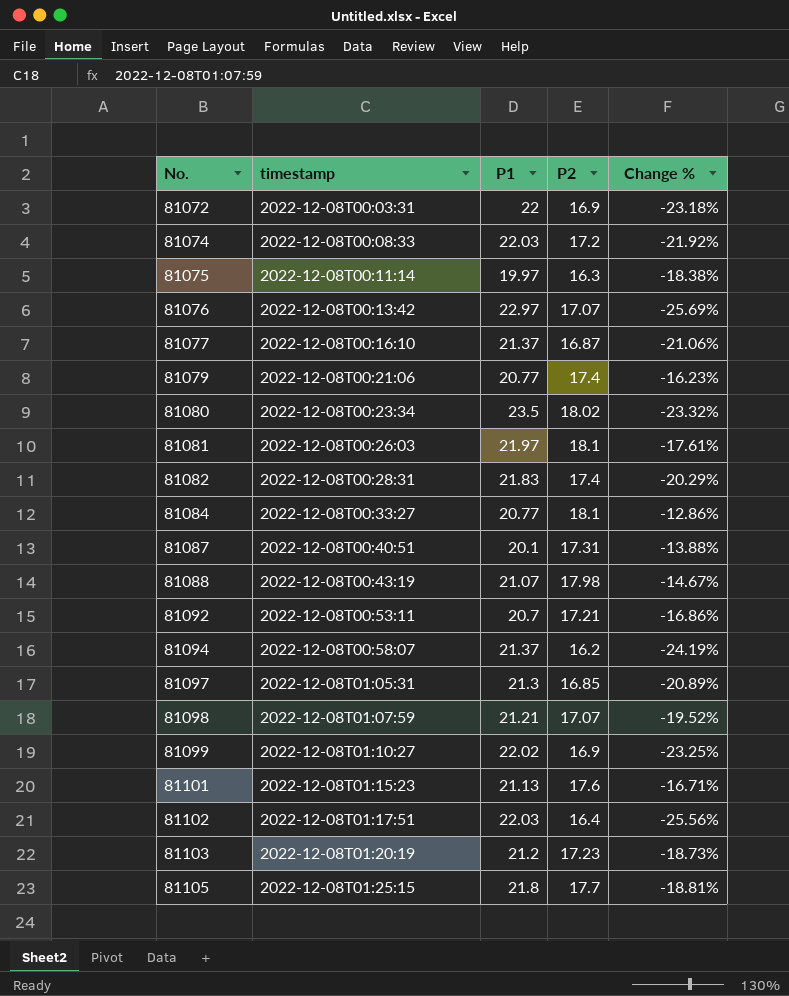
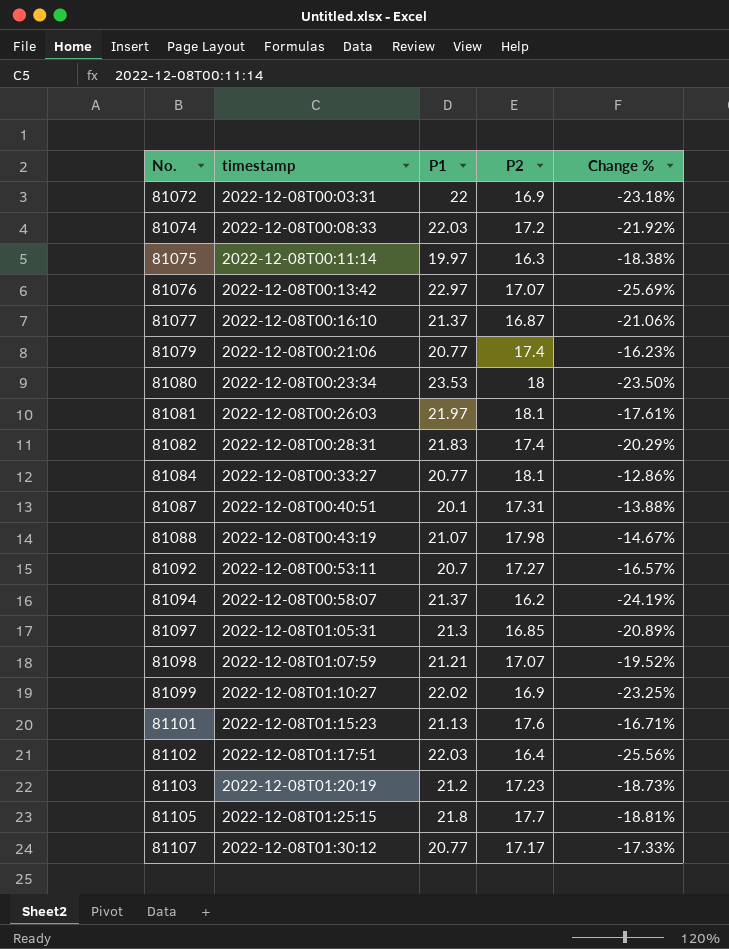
81080 | P1: 23.5 -> 23.53
81080 | P2: 18.02 -> 18
81080 | Change %: -23.32% -> -23.50%
81092 | P2: 17.21 -> 17.27
81092 | Change %: -16.86% -> -16.57%
row 81107: none -> 2022-12-08T01:30:12 | 20.77 | 17.17 | -17.33%

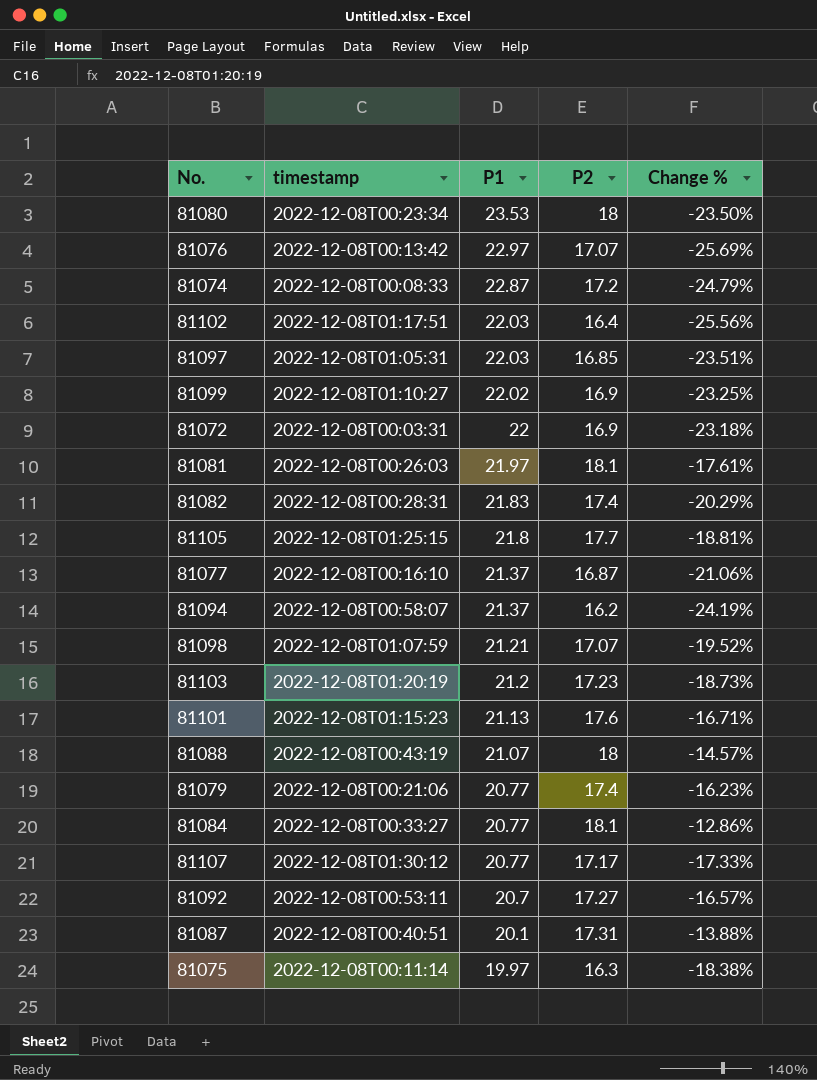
row order: No. ascending -> P1 descending
81074 | P1: 22.03 -> 22.87
81074 | Change %: -21.92% -> -24.79%
81097 | P1: 21.3 -> 22.03
81097 | Change %: -20.89% -> -23.51%
81088 | P2: 17.98 -> 18
81088 | Change %: -14.67% -> -14.57%

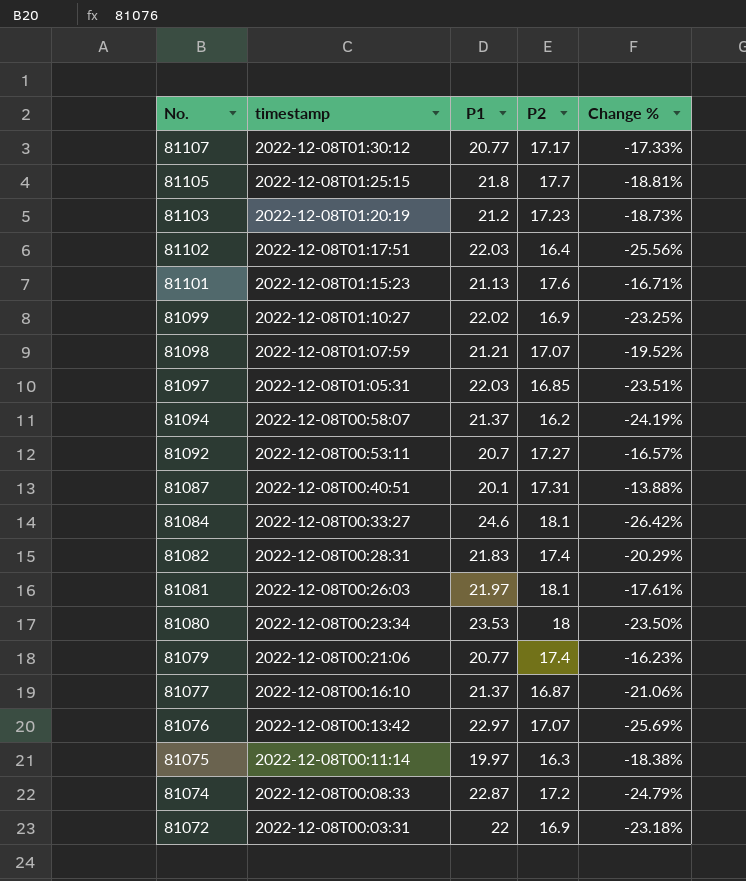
row order: P1 descending -> No. descending
row 81088: 2022-12-08T00:43:19 | 21.07 | 18 | -14.57% -> none
81084 | P1: 20.77 -> 24.6
81084 | Change %: -12.86% -> -26.42%

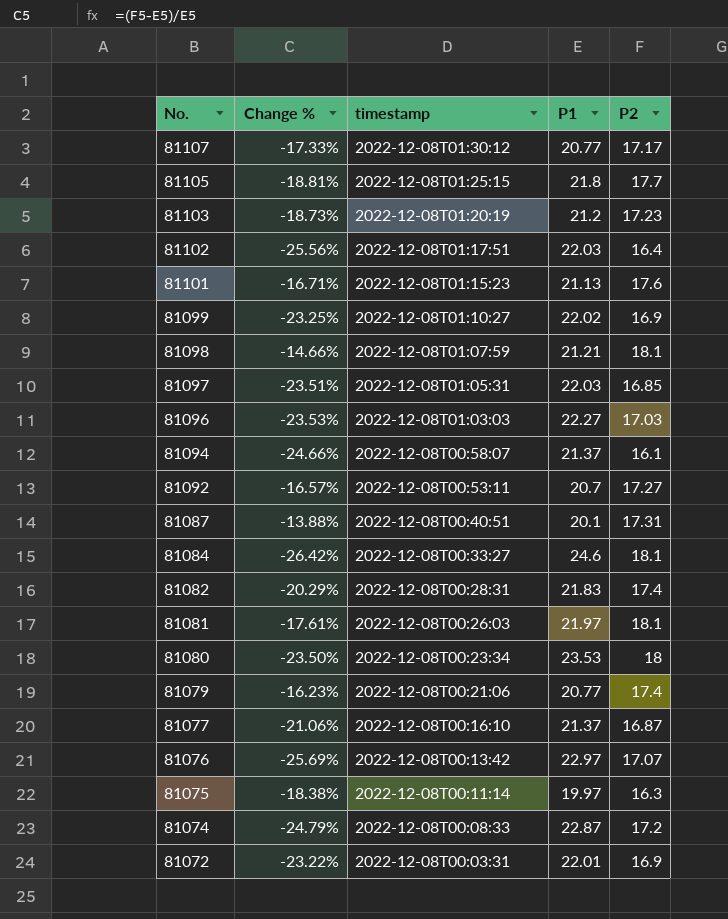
column Change % | position: 5 -> 2
81098 | Change %: -19.52% -> -14.66%
81098 | P2: 17.07 -> 18.1
row 81096: none -> -23.53% | 2022-12-08T01:03:03 | 22.27 | 17.03
81094 | Change %: -24.19% -> -24.66%
81094 | P2: 16.2 -> 16.1
81072 | Change %: -23.18% -> -23.22%
81072 | P1: 22 -> 22.01

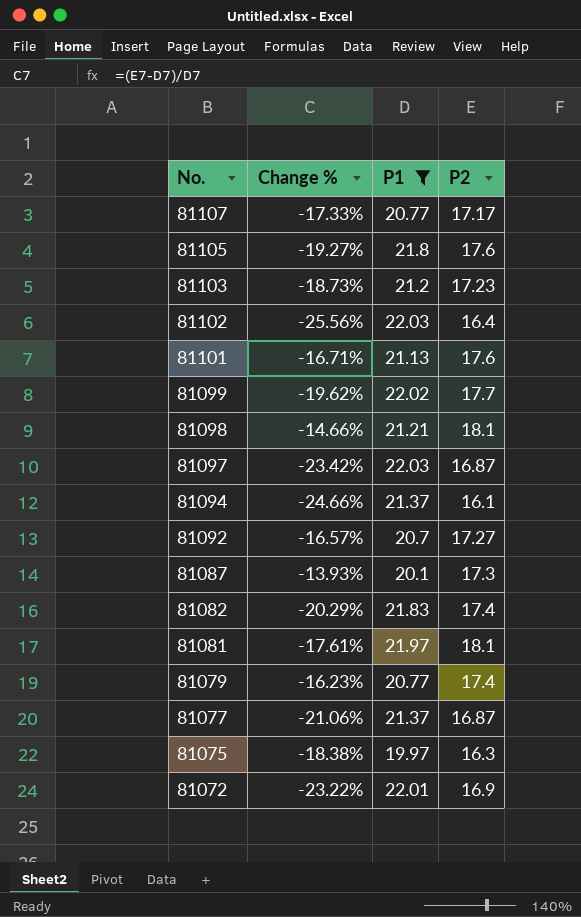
filter: none -> P1 <= 22.03
column timestamp | position: 3 -> none
81105 | Change %: -18.81% -> -19.27%
81105 | P2: 17.7 -> 17.6
81099 | Change %: -23.25% -> -19.62%
81099 | P2: 16.9 -> 17.7
81097 | Change %: -23.51% -> -23.42%
81097 | P2: 16.85 -> 16.87
81087 | Change %: -13.88% -> -13.93%
81087 | P2: 17.31 -> 17.3

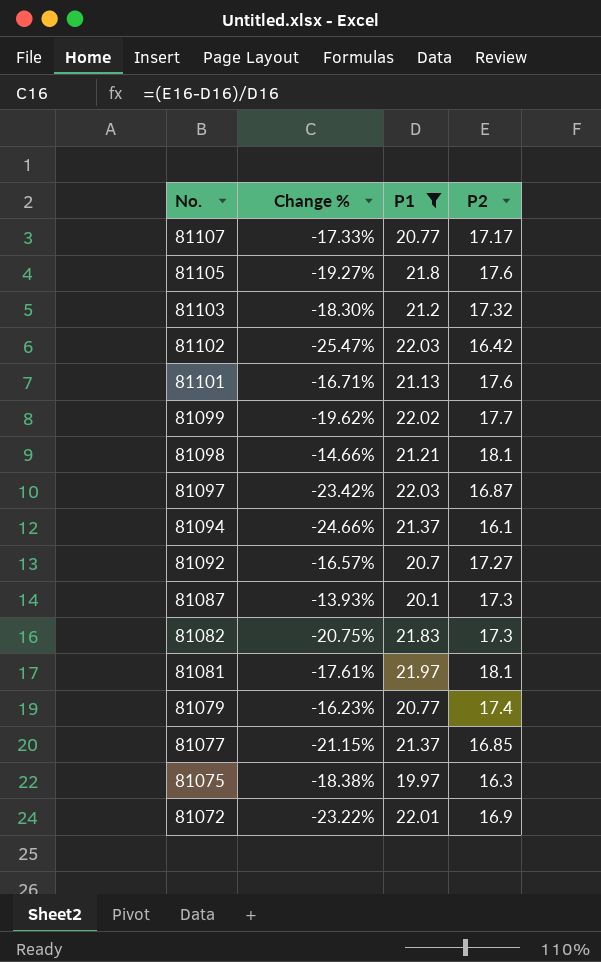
81103 | Change %: -18.73% -> -18.30%
81103 | P2: 17.23 -> 17.32
81102 | Change %: -25.56% -> -25.47%
81102 | P2: 16.4 -> 16.42
81082 | Change %: -20.29% -> -20.75%
81082 | P2: 17.4 -> 17.3
81077 | Change %: -21.06% -> -21.15%
81077 | P2: 16.87 -> 16.85

